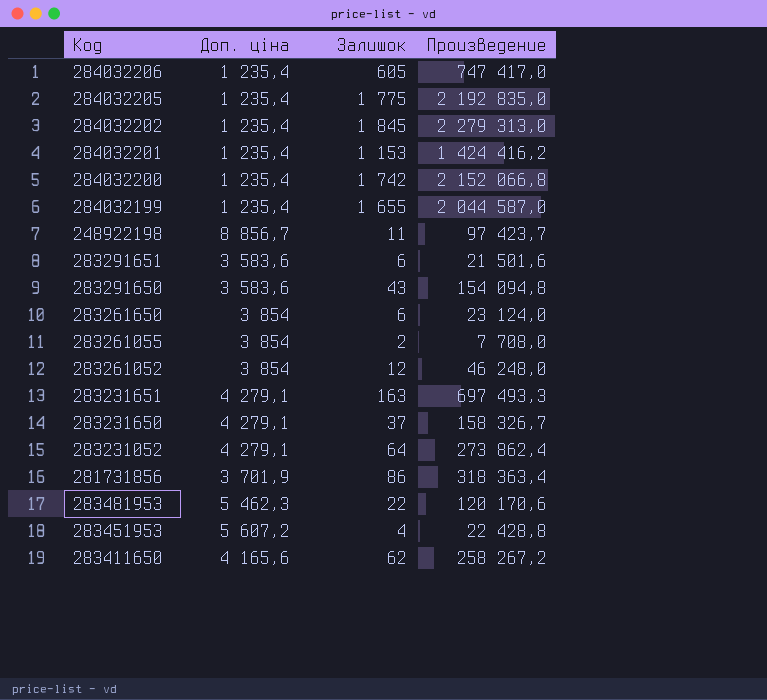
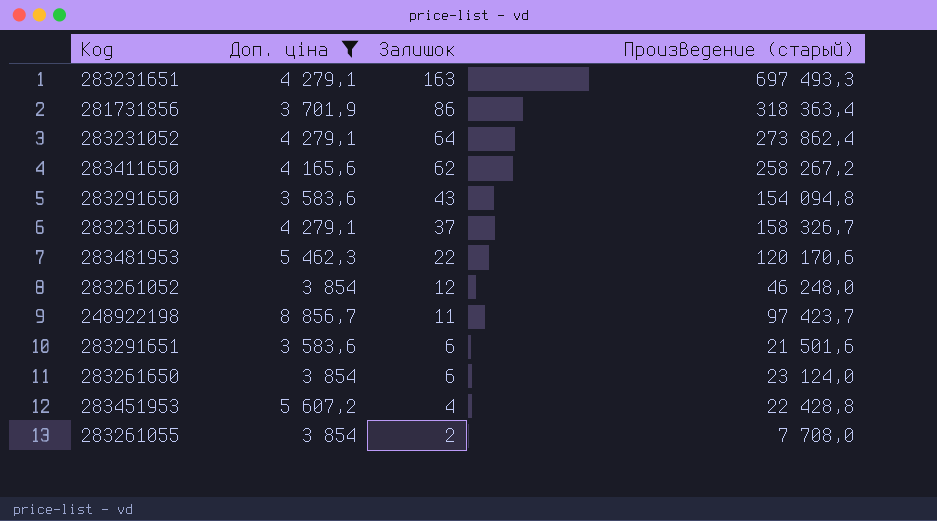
filter: none -> Доп. ціна != 1 235,4
row order: none -> Залишок descending
column name: Произведение -> Произведение (старый)

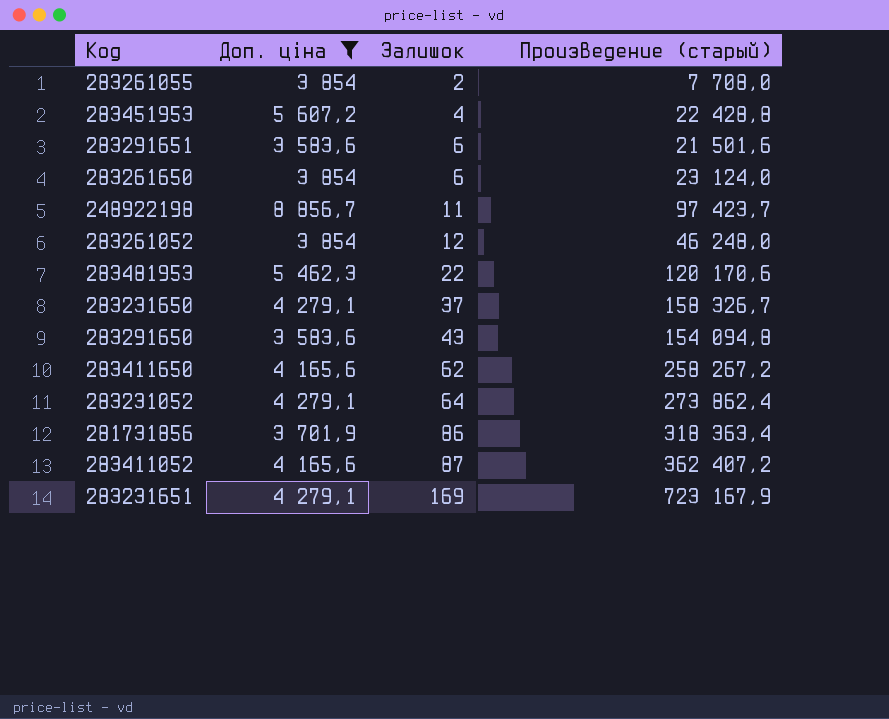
row order: Залишок descending -> Залишок ascending
row 283411052: none -> 4 165,6 | 87 | 362 407,2
283231651 | Залишок: 163 -> 169
283231651 | Произведение (старый): 697 493,3 -> 723 167,9

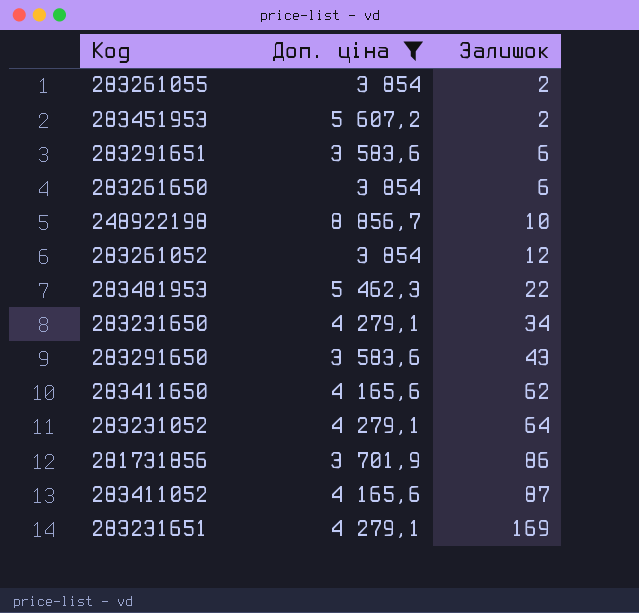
column Произведение (старый) | formula: [Доп. ціна] * [Залишок] -> none
283451953 | Залишок: 4 -> 2
248922198 | Залишок: 11 -> 10
283231650 | Залишок: 37 -> 34

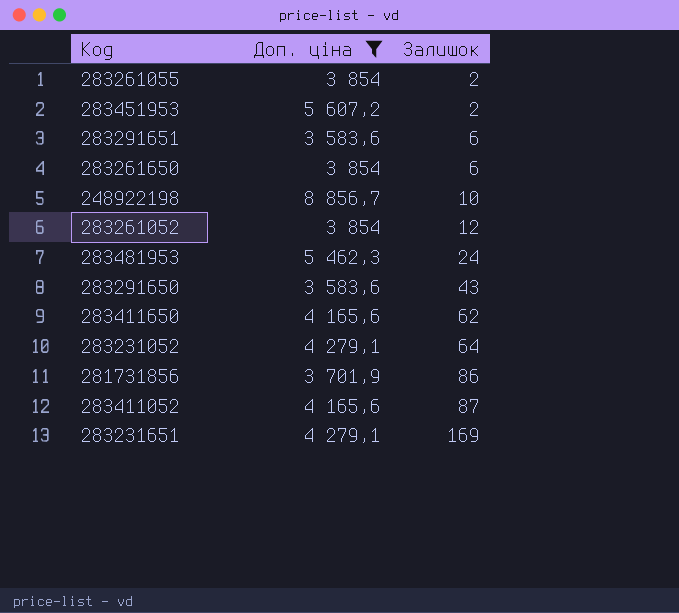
row 283231650: 4 279,1 | 34 -> none
283481953 | Залишок: 22 -> 24

